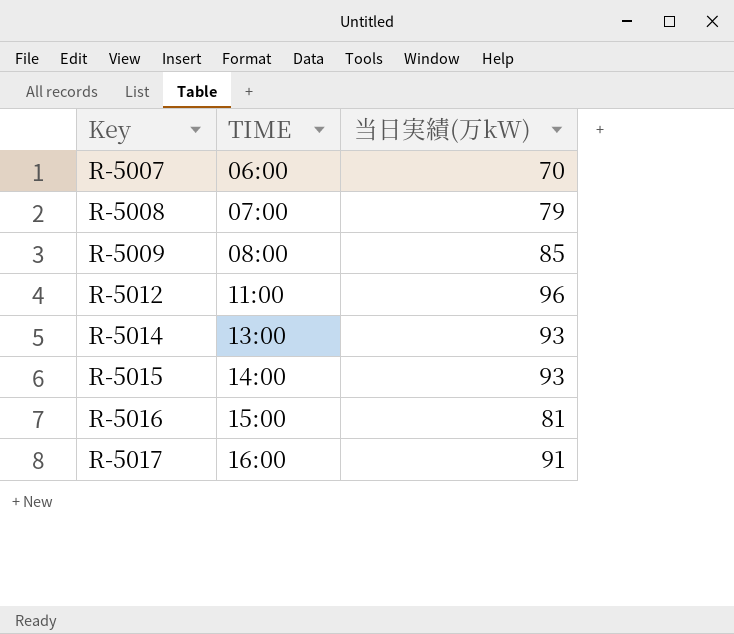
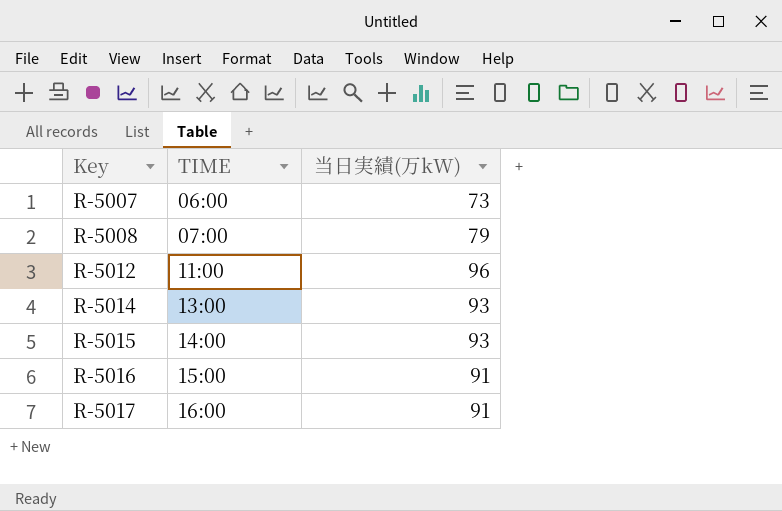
row R-5009: 08:00 | 85 -> none
R-5007 | 当日実績(万kW): 70 -> 73
R-5016 | 当日実績(万kW): 81 -> 91

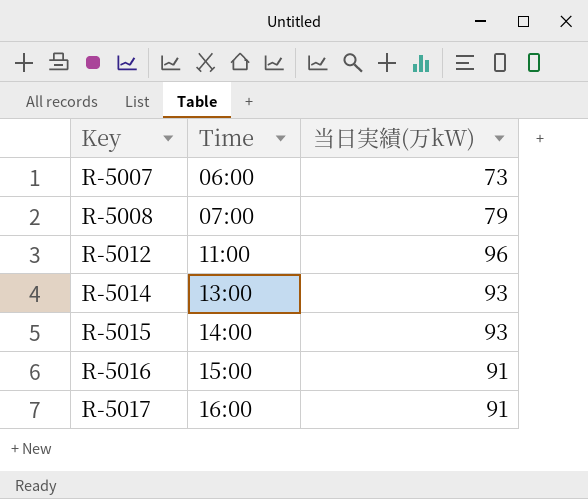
column name: TIME -> Time

